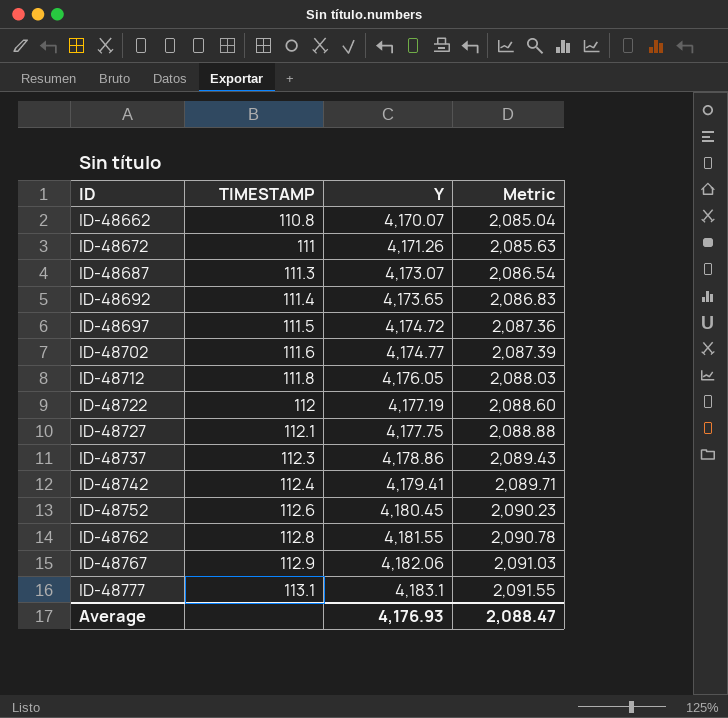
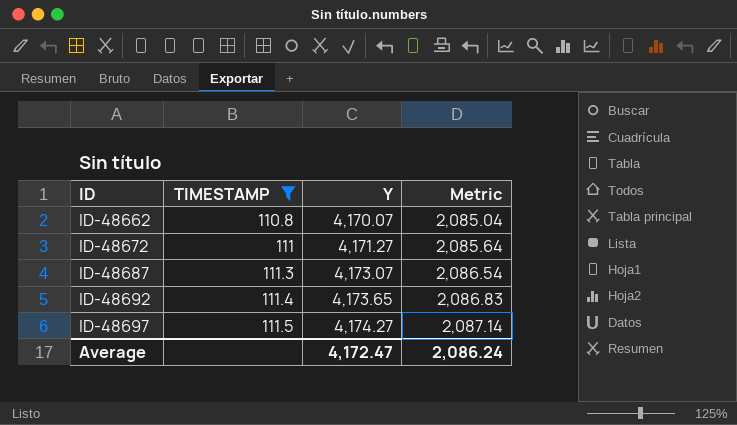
filter: none -> TIMESTAMP <= 111.5
ID-48672 | Y: 4,171.26 -> 4,171.27
ID-48672 | Metric: 2,085.63 -> 2,085.64
ID-48697 | Y: 4,174.72 -> 4,174.27
ID-48697 | Metric: 2,087.36 -> 2,087.14
Average | Y: 4,176.93 -> 4,172.47
Average | Metric: 2,088.47 -> 2,086.24

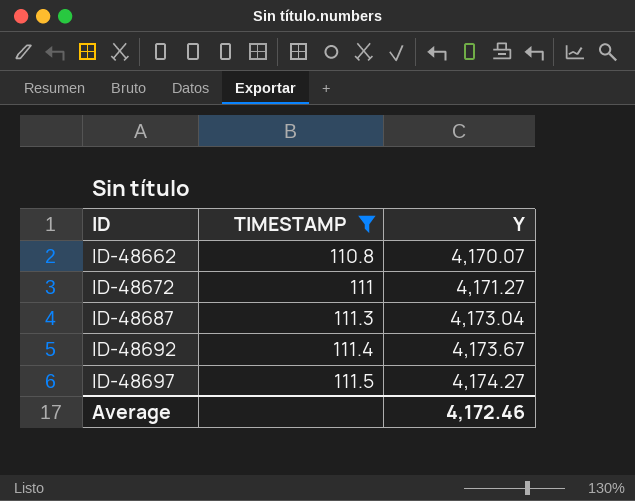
column Metric | formula: [Y] * 0.5 -> none
ID-48687 | Y: 4,173.07 -> 4,173.04
ID-48692 | Y: 4,173.65 -> 4,173.67
Average | Y: 4,172.47 -> 4,172.46

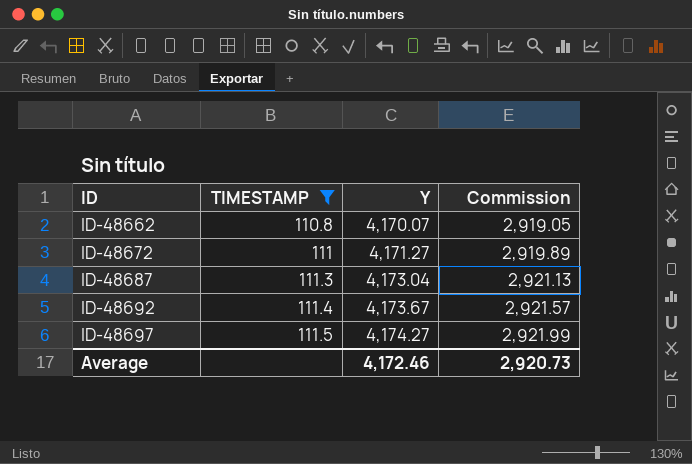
column Commission | formula: none -> [Y] * 0.7

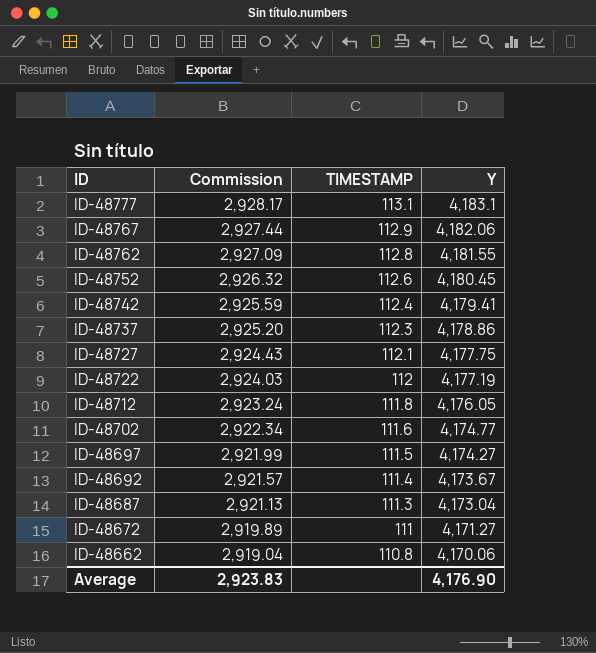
filter: TIMESTAMP <= 111.5 -> none
row order: ID ascending -> ID descending
column Commission | position: 4 -> 2
ID-48662 | Commission: 2,919.05 -> 2,919.04
ID-48662 | Y: 4,170.07 -> 4,170.06
Average | Commission: 2,920.73 -> 2,923.83
Average | Y: 4,172.46 -> 4,176.90

